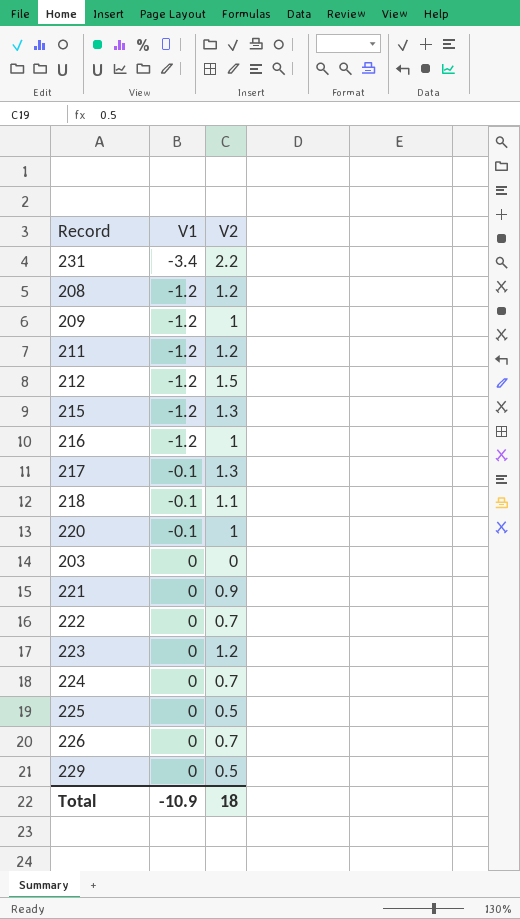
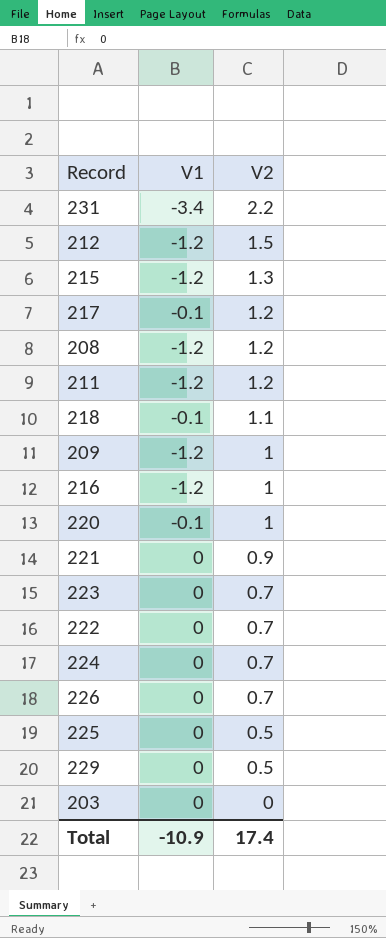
row order: V1 ascending -> V2 descending
217 | V2: 1.3 -> 1.2
223 | V2: 1.2 -> 0.7
Total | V2: 18 -> 17.4

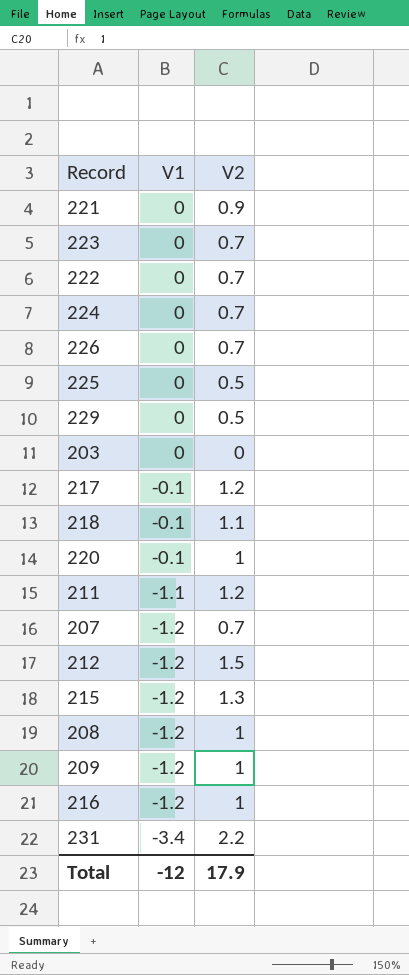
row order: V2 descending -> V1 descending
211 | V1: -1.2 -> -1.1
row 207: none -> -1.2 | 0.7
208 | V2: 1.2 -> 1
Total | V1: -10.9 -> -12
Total | V2: 17.4 -> 17.9

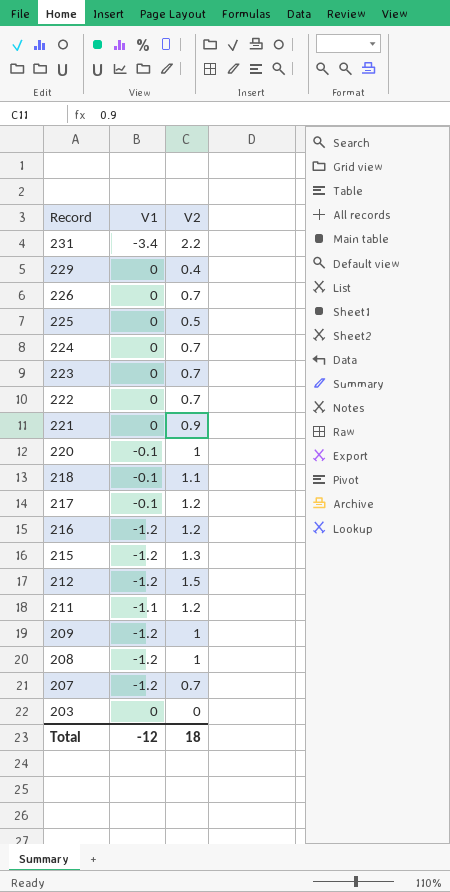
row order: V1 descending -> Record descending
229 | V2: 0.5 -> 0.4
216 | V2: 1 -> 1.2
Total | V2: 17.9 -> 18

